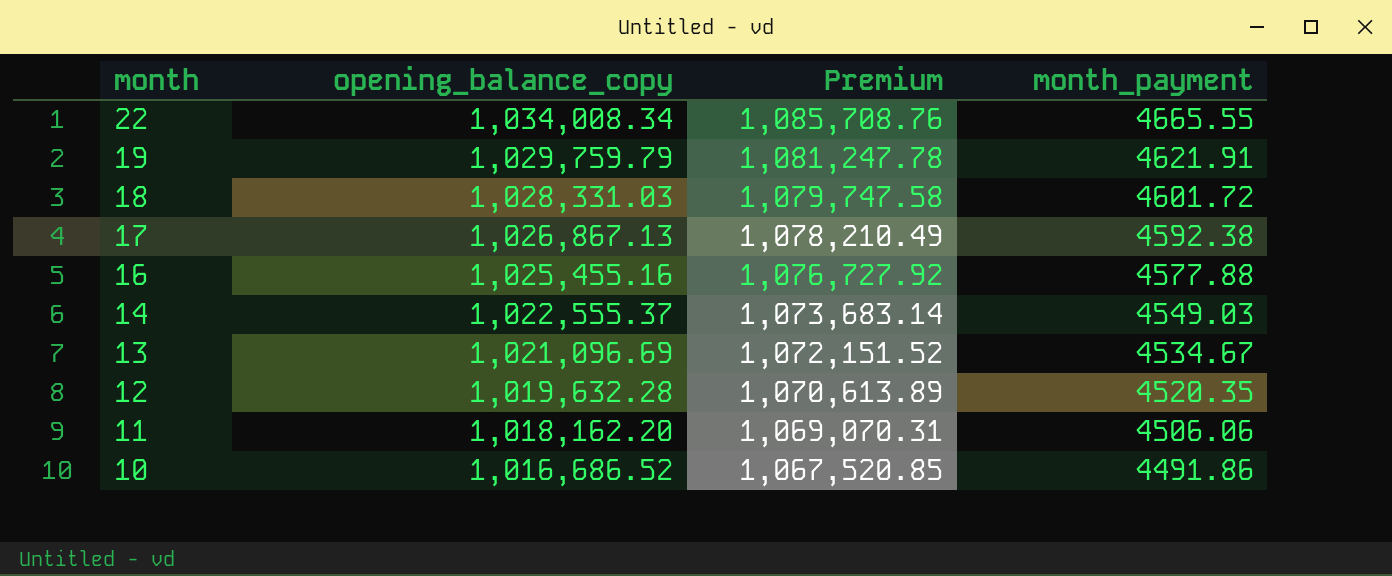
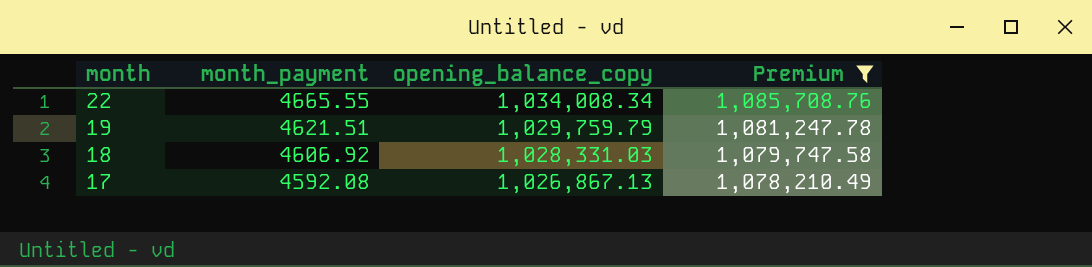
filter: none -> Premium >= 1,078,210.49
column month_payment | position: 4 -> 2
19 | month_payment: 4621.91 -> 4621.51
18 | month_payment: 4601.72 -> 4606.92
17 | month_payment: 4592.38 -> 4592.08

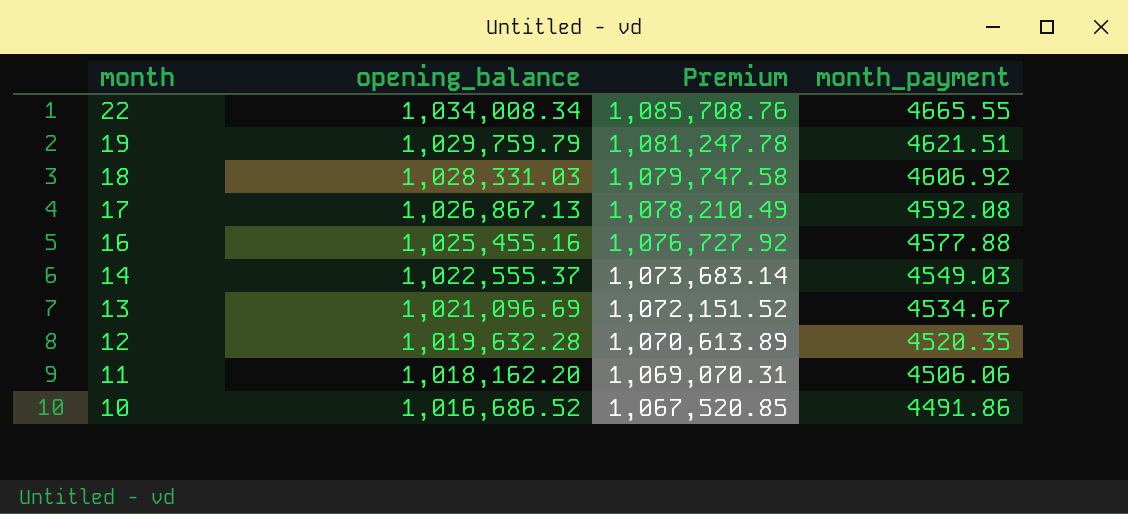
filter: Premium >= 1,078,210.49 -> none
column name: opening_balance_copy -> opening_balance
column month_payment | position: 2 -> 4

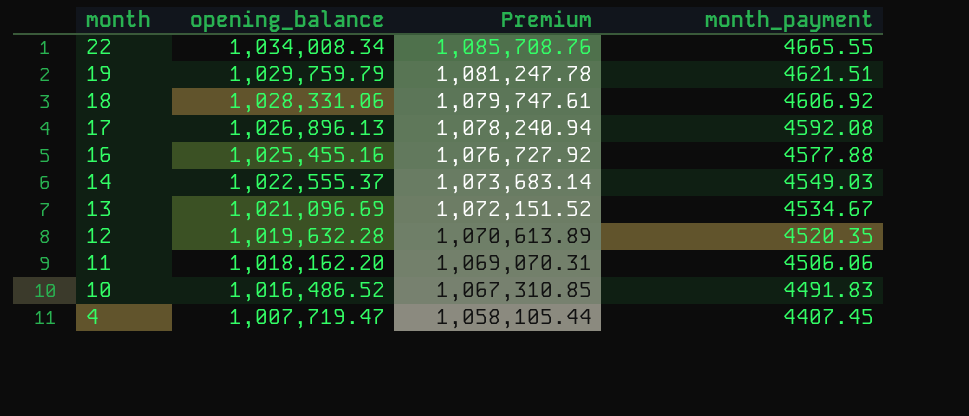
18 | opening_balance: 1,028,331.03 -> 1,028,331.06
18 | Premium: 1,079,747.58 -> 1,079,747.61
17 | opening_balance: 1,026,867.13 -> 1,026,896.13
17 | Premium: 1,078,210.49 -> 1,078,240.94
10 | opening_balance: 1,016,686.52 -> 1,016,486.52
10 | Premium: 1,067,520.85 -> 1,067,310.85
10 | month_payment: 4491.86 -> 4491.83
row 4: none -> 1,007,719.47 | 1,058,105.44 | 4407.45

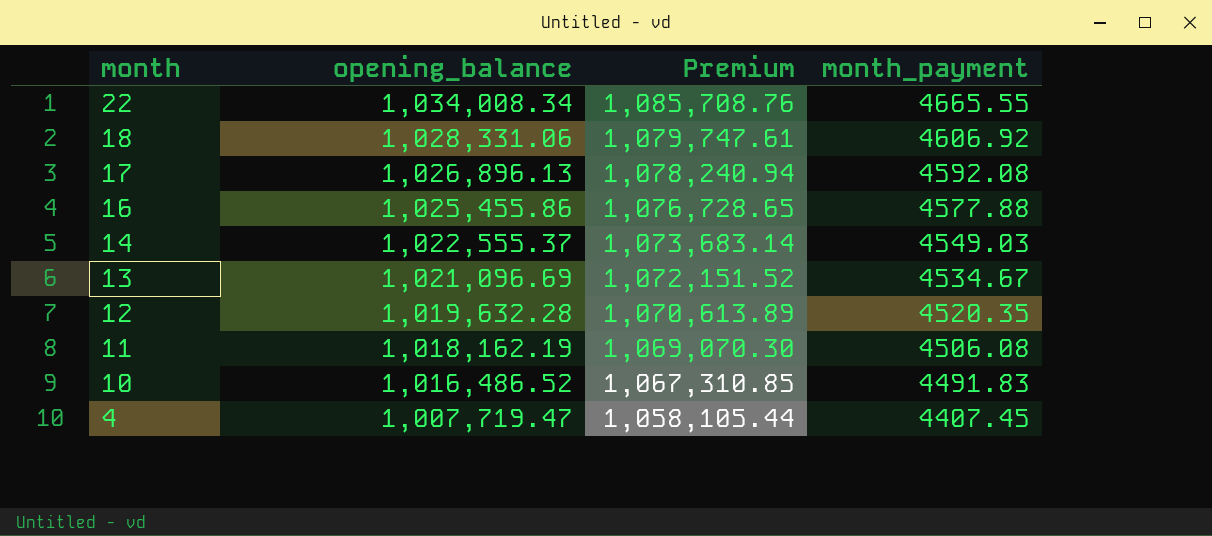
row 19: 1,029,759.79 | 1,081,247.78 | 4621.51 -> none
16 | opening_balance: 1,025,455.16 -> 1,025,455.86
16 | Premium: 1,076,727.92 -> 1,076,728.65
11 | opening_balance: 1,018,162.20 -> 1,018,162.19
11 | Premium: 1,069,070.31 -> 1,069,070.30
11 | month_payment: 4506.06 -> 4506.08

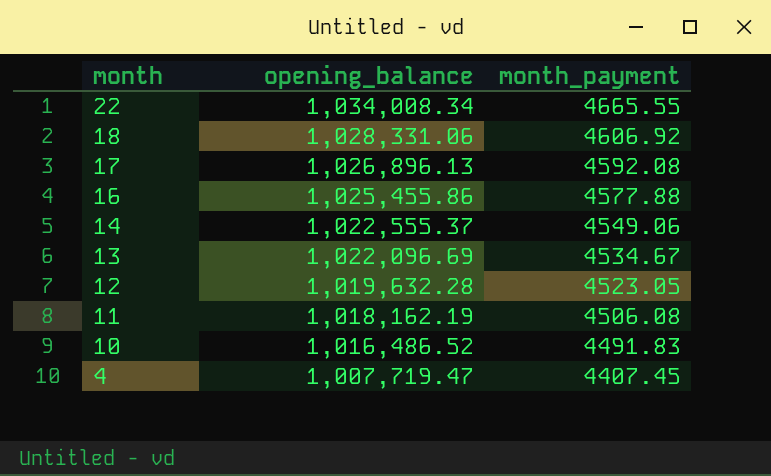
column Premium | formula: [opening_balance] * 1.05 -> none
14 | month_payment: 4549.03 -> 4549.06
13 | opening_balance: 1,021,096.69 -> 1,022,096.69
12 | month_payment: 4520.35 -> 4523.05

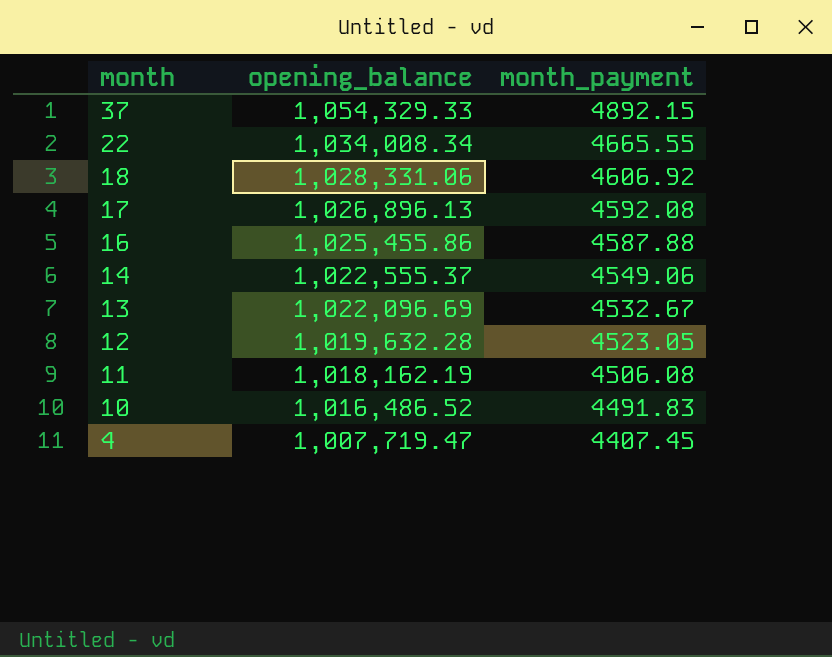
row 37: none -> 1,054,329.33 | 4892.15
16 | month_payment: 4577.88 -> 4587.88
13 | month_payment: 4534.67 -> 4532.67

